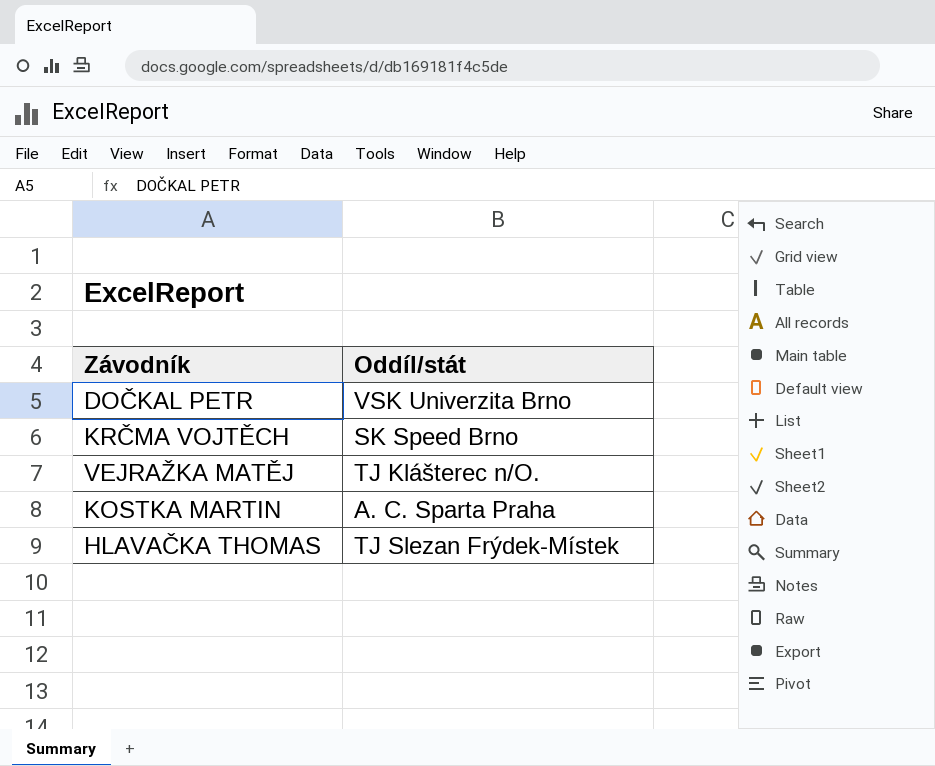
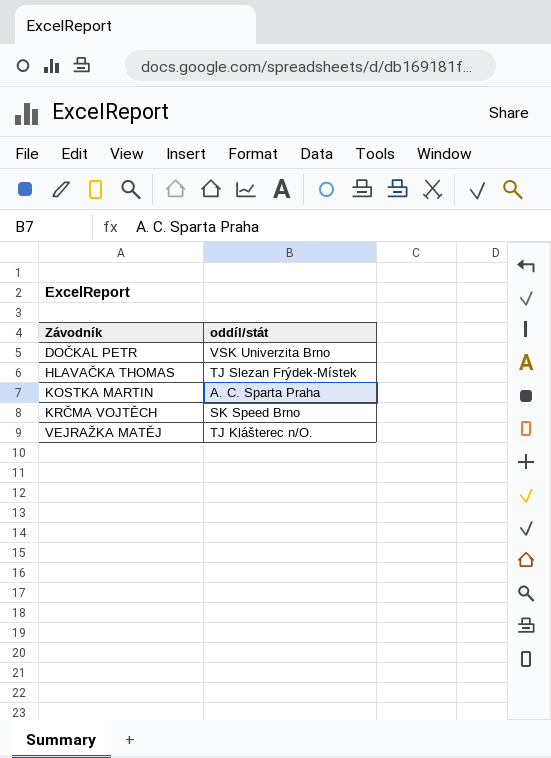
row order: none -> Závodník ascending
column name: Oddíl/stát -> oddíl/stát

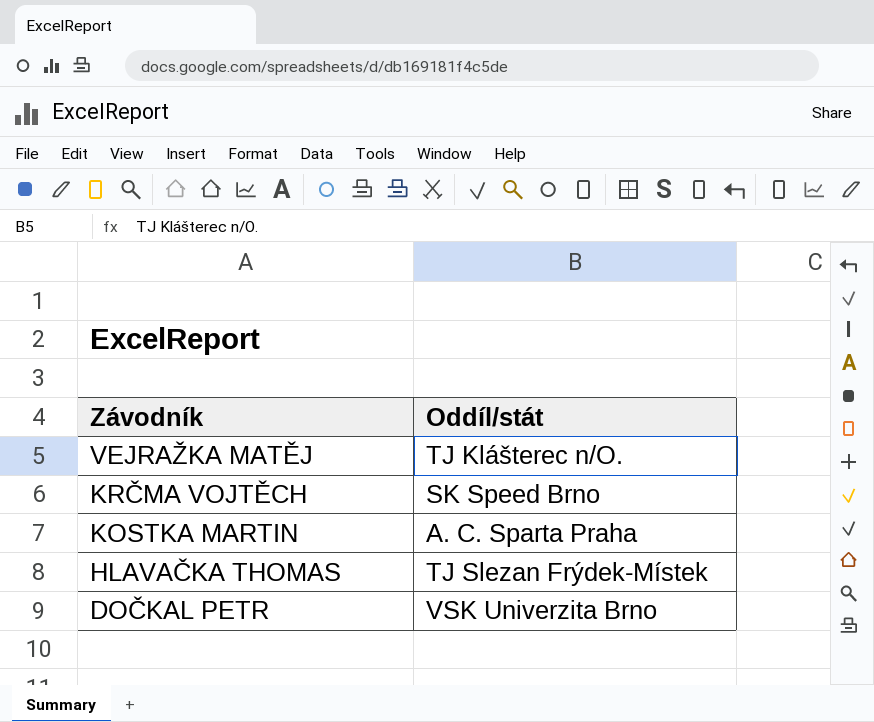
row order: Závodník ascending -> Závodník descending
column name: oddíl/stát -> Oddíl/stát

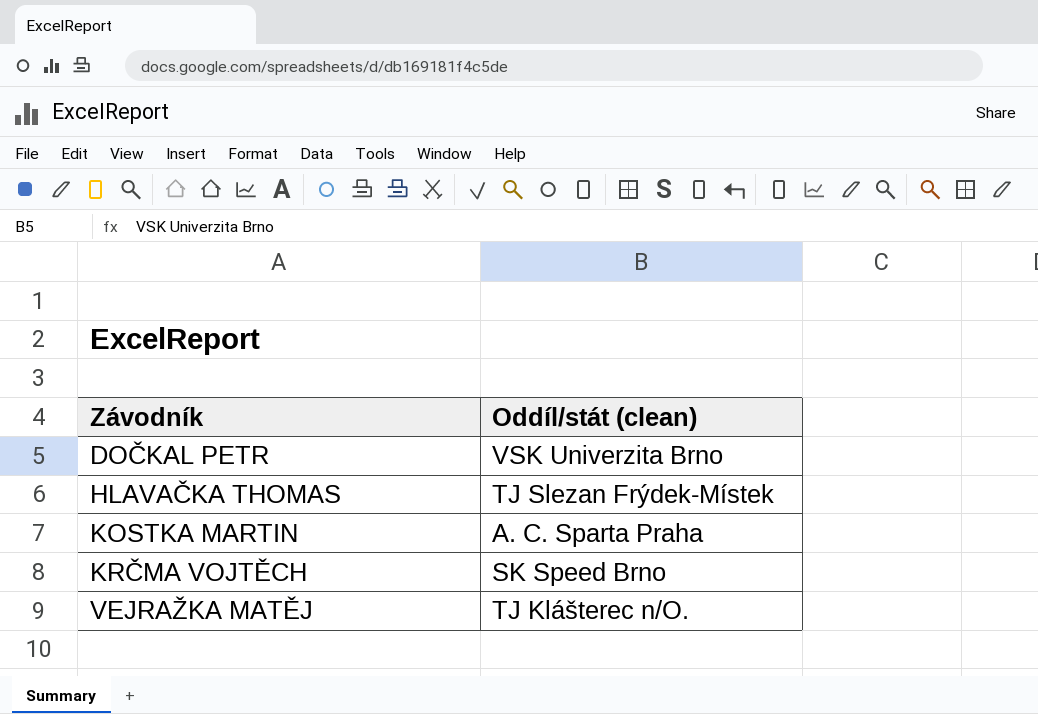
row order: Závodník descending -> Závodník ascending
column name: Oddíl/stát -> Oddíl/stát (clean)

